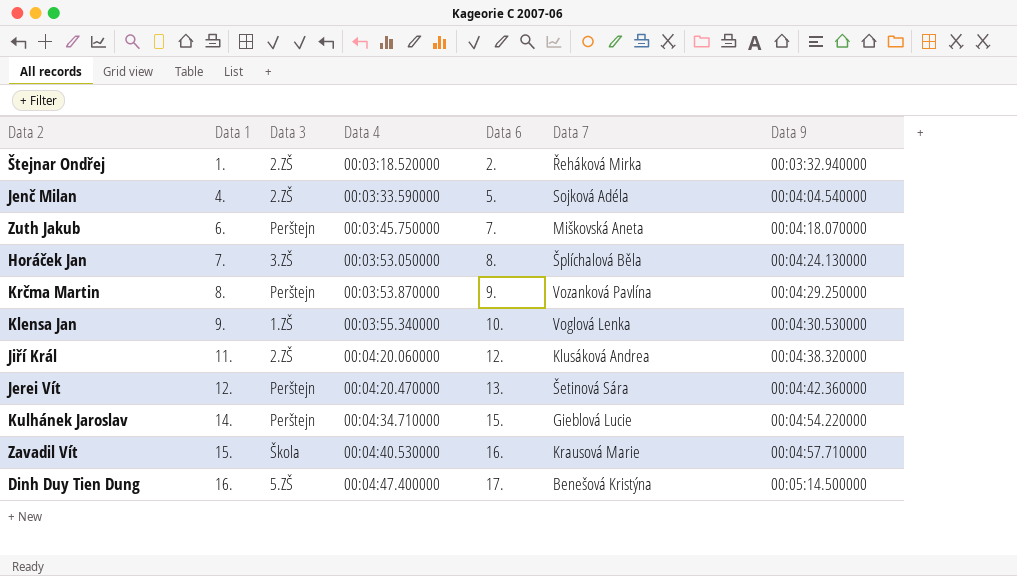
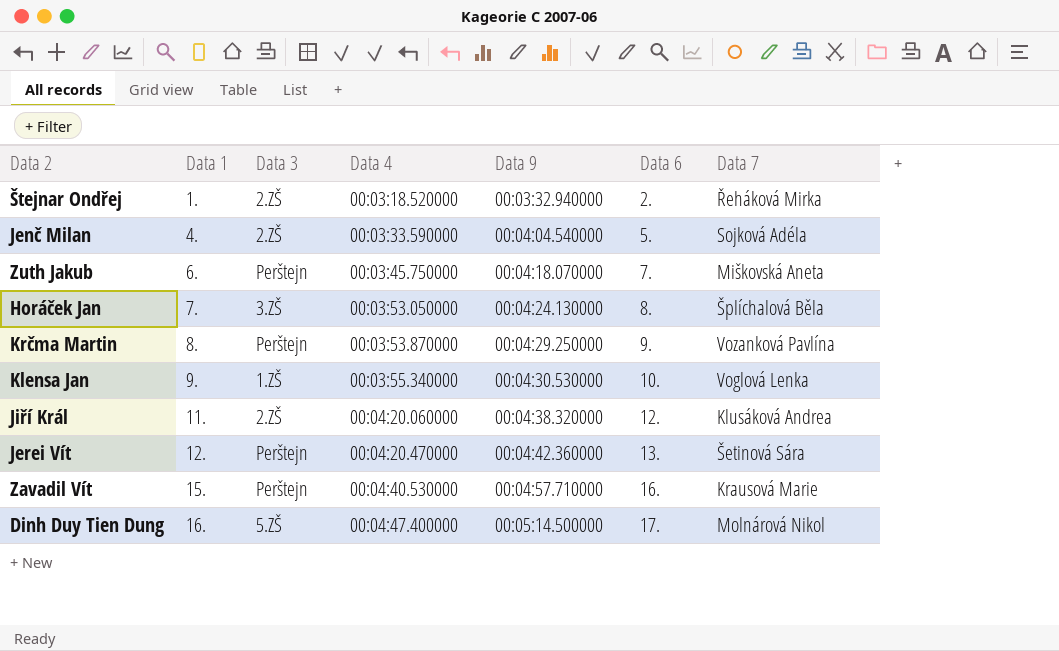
column Data 9 | position: 7 -> 5
row Kulhánek Jaroslav: 14. | Perštejn | 00:04:34.710000 | 15. | Gieblová Lucie | 00:04:54.220000 -> none
Zavadil Vít | Data 3: Škola -> Perštejn
Dinh Duy Tien Dung | Data 7: Benešová Kristýna -> Molnárová Nikol

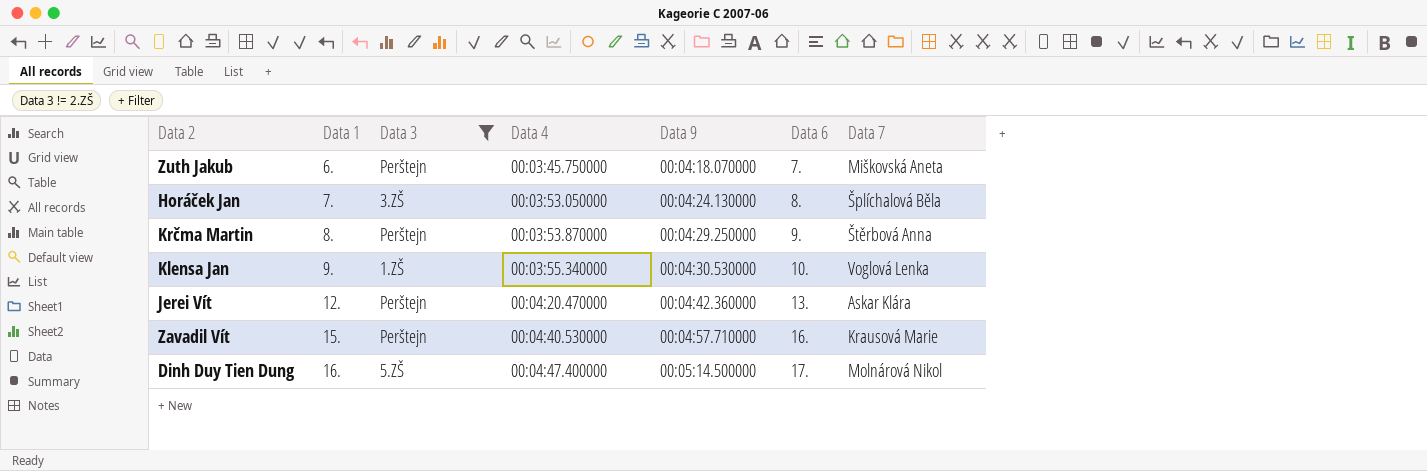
filter: none -> Data 3 != 2.ZŠ
Krčma Martin | Data 7: Vozanková Pavlína -> Štěrbová Anna
Jerei Vít | Data 7: Šetinová Sára -> Askar Klára

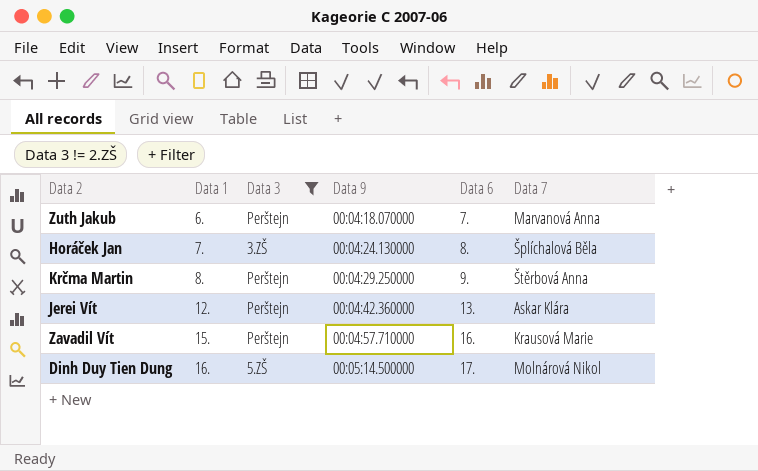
column Data 4 | position: 4 -> none
row Klensa Jan: 9. | 1.ZŠ | 00:03:55.340000 | 00:04:30.530000 | 10. | Voglová Lenka -> none
Zuth Jakub | Data 7: Miškovská Aneta -> Marvanová Anna

